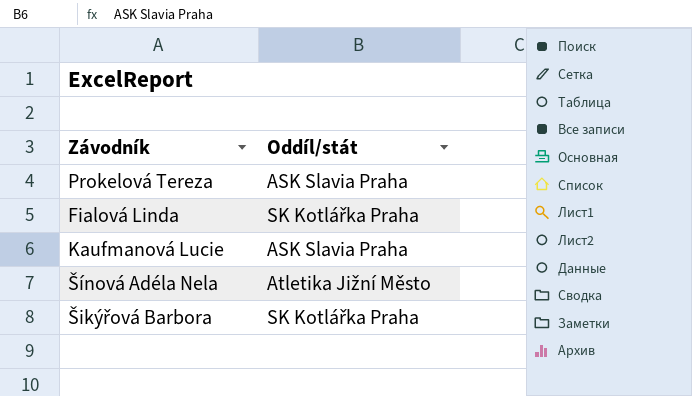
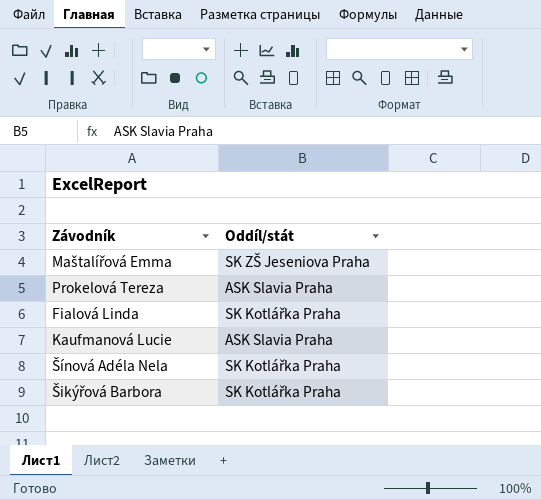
row Maštalířová Emma: none -> SK ZŠ Jeseniova Praha
Šínová Adéla Nela | Oddíl/stát: Atletika Jižní Město -> SK Kotlářka Praha

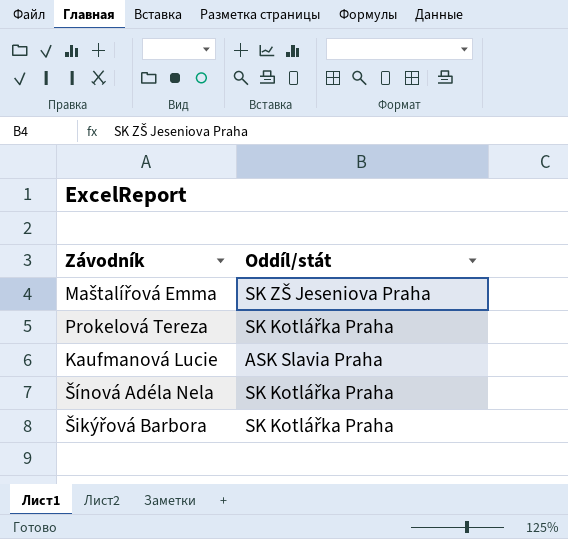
row Fialová Linda: SK Kotlářka Praha -> none
Prokelová Tereza | Oddíl/stát: ASK Slavia Praha -> SK Kotlářka Praha

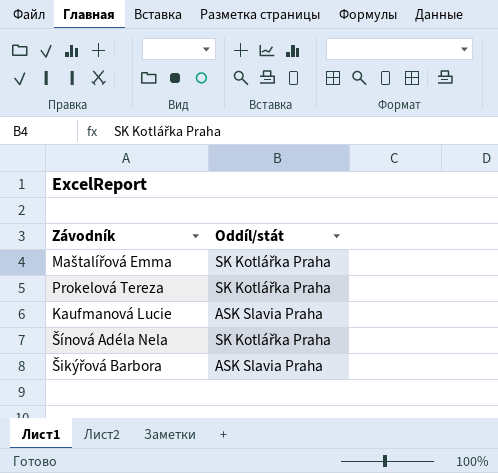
Maštalířová Emma | Oddíl/stát: SK ZŠ Jeseniova Praha -> SK Kotlářka Praha
Šikýřová Barbora | Oddíl/stát: SK Kotlářka Praha -> ASK Slavia Praha

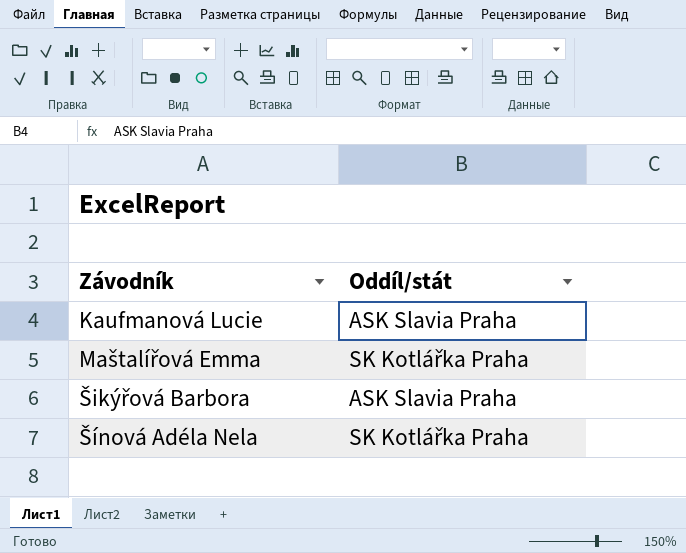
row order: none -> Závodník ascending
row Prokelová Tereza: SK Kotlářka Praha -> none

